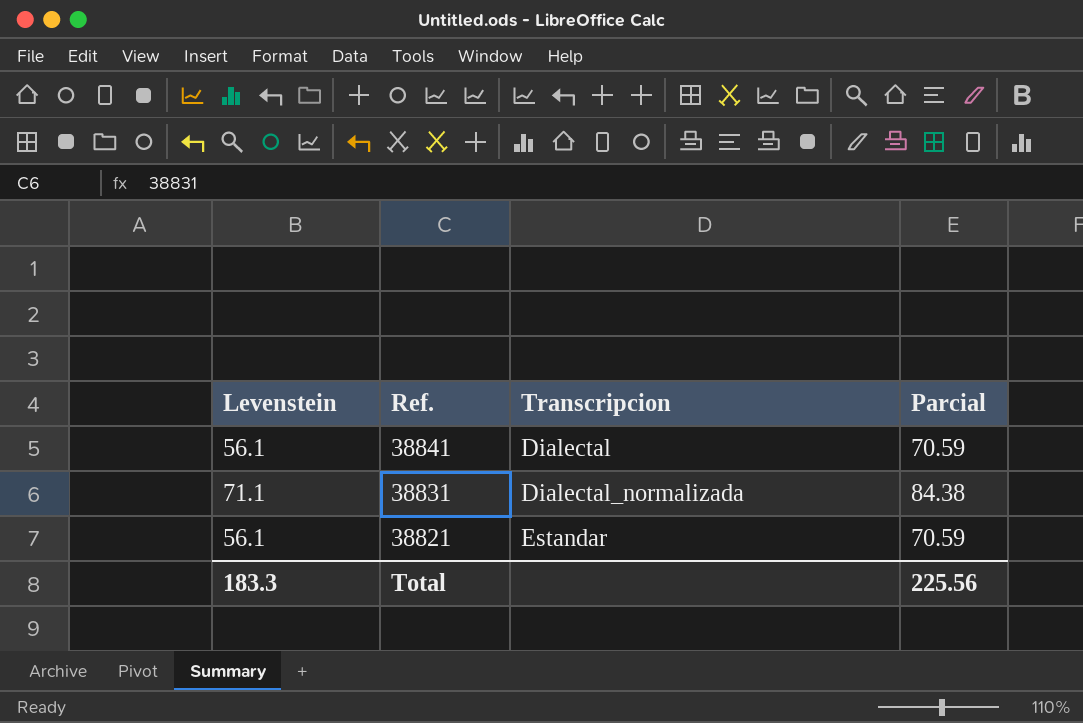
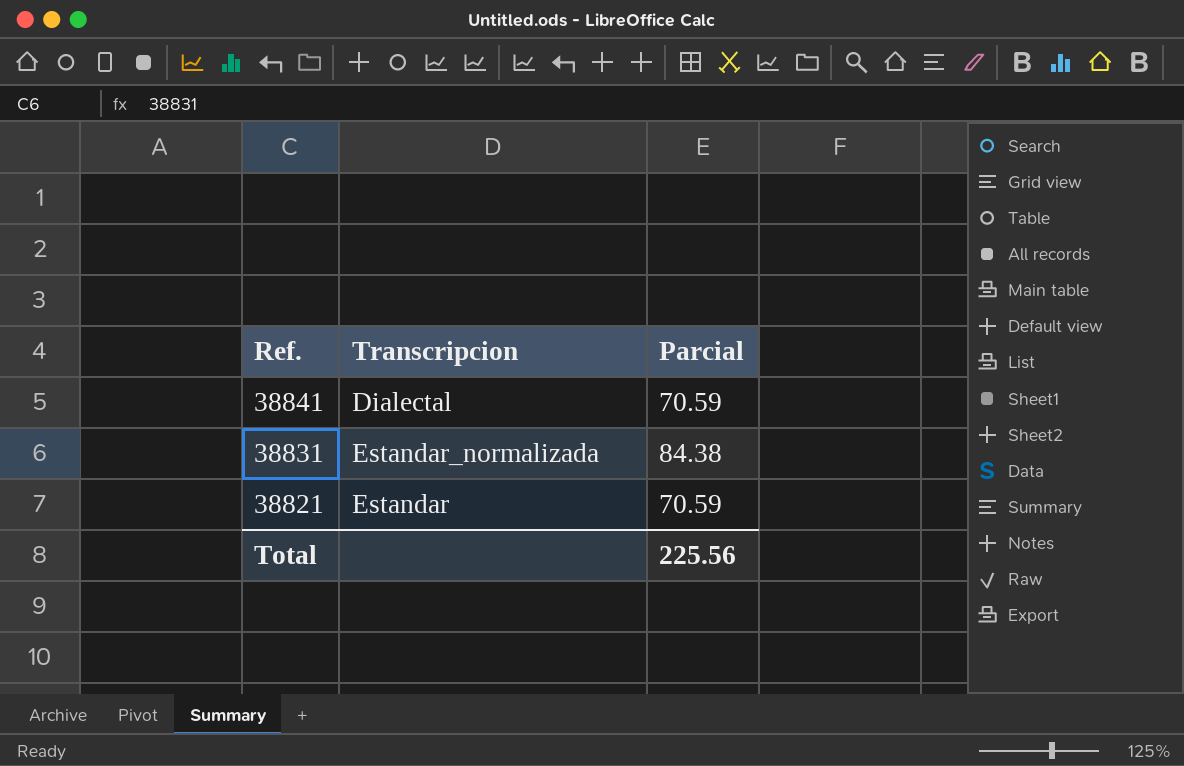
column Levenstein | position: 1 -> none
38831 | Transcripcion: Dialectal_normalizada -> Estandar_normalizada

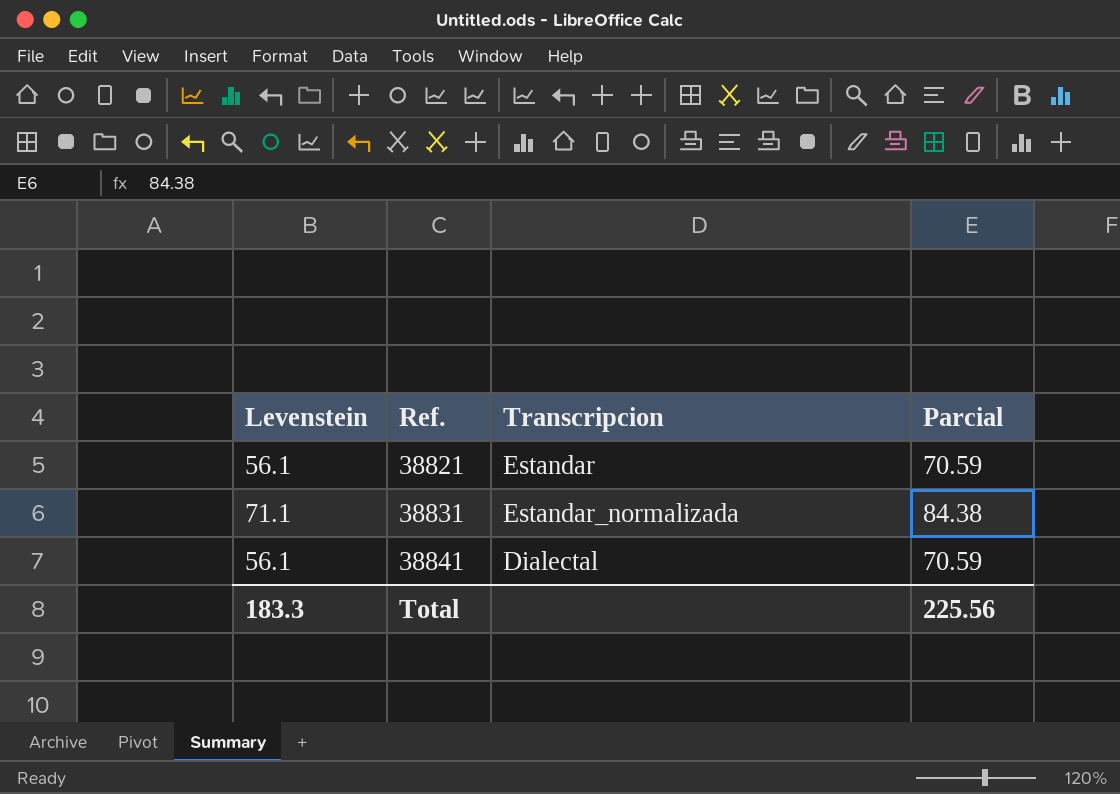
row order: Ref. descending -> Ref. ascending
column Levenstein | position: none -> 1

